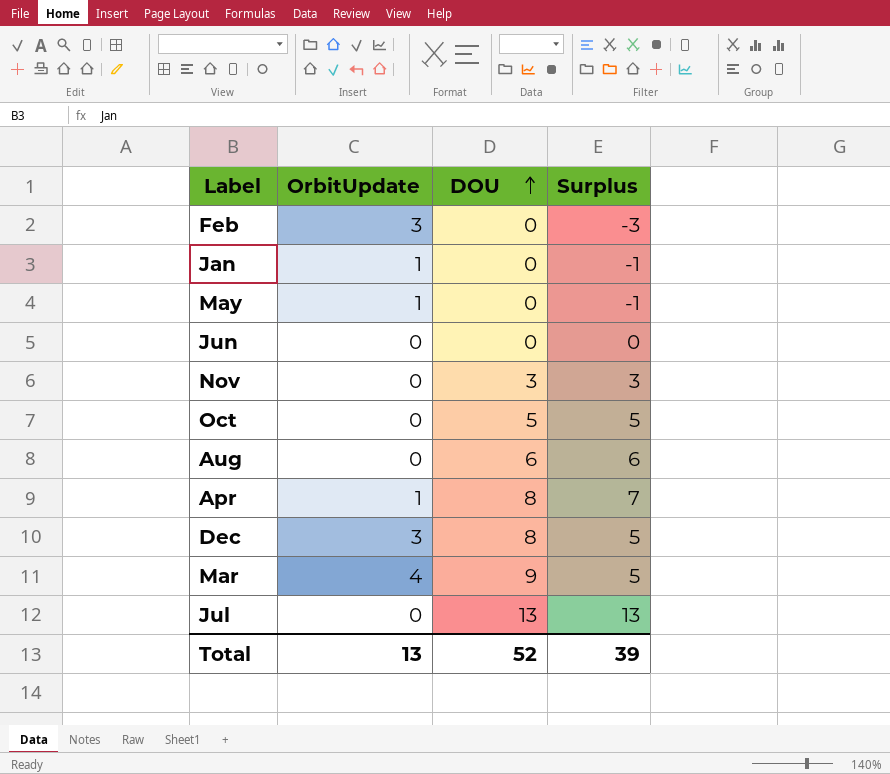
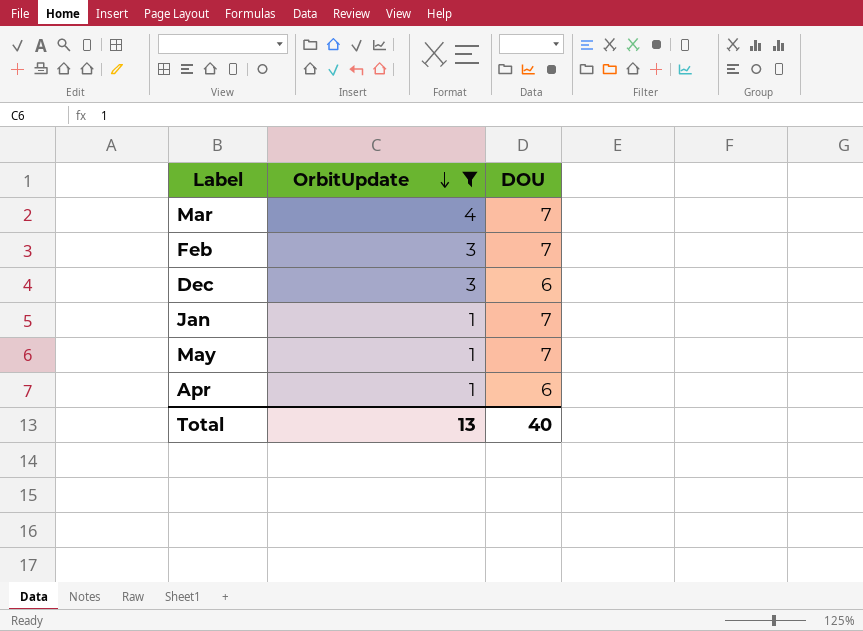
filter: none -> OrbitUpdate != 0
row order: DOU ascending -> OrbitUpdate descending
column Surplus | formula: [DOU] - [OrbitUpdate] -> none
Mar | DOU: 9 -> 7
Feb | DOU: 0 -> 7
Dec | DOU: 8 -> 6
Jan | DOU: 0 -> 7
May | DOU: 0 -> 7
Apr | DOU: 8 -> 6
Total | DOU: 52 -> 40

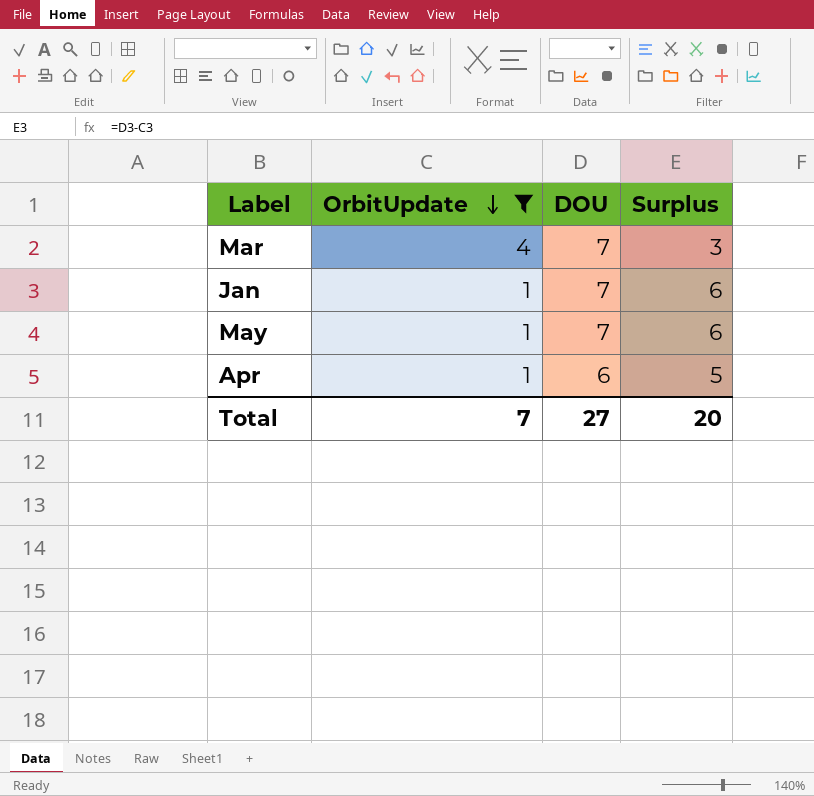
column Surplus | formula: none -> [DOU] - [OrbitUpdate]
row Feb: 3 | 7 -> none
row Dec: 3 | 6 -> none
Total | OrbitUpdate: 13 -> 7
Total | DOU: 40 -> 27

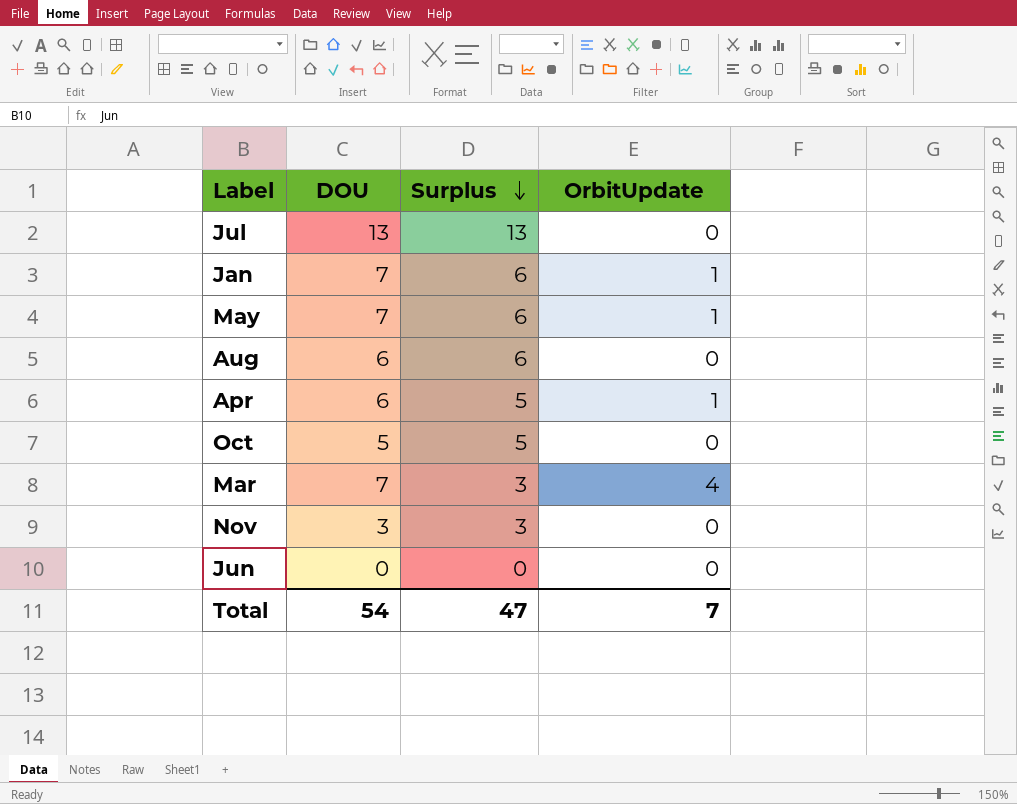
filter: OrbitUpdate != 0 -> none
row order: OrbitUpdate descending -> Surplus descending
column OrbitUpdate | position: 2 -> 4
Total | DOU: 27 -> 54
Total | Surplus: 20 -> 47

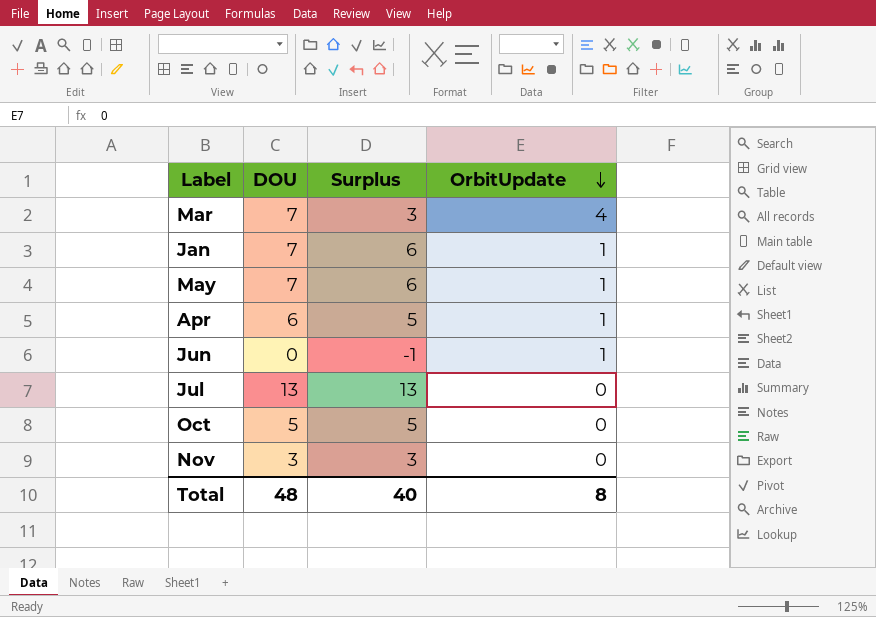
row order: Surplus descending -> OrbitUpdate descending
row Aug: 6 | 6 | 0 -> none
Jun | Surplus: 0 -> -1
Jun | OrbitUpdate: 0 -> 1
Total | DOU: 54 -> 48
Total | Surplus: 47 -> 40
Total | OrbitUpdate: 7 -> 8

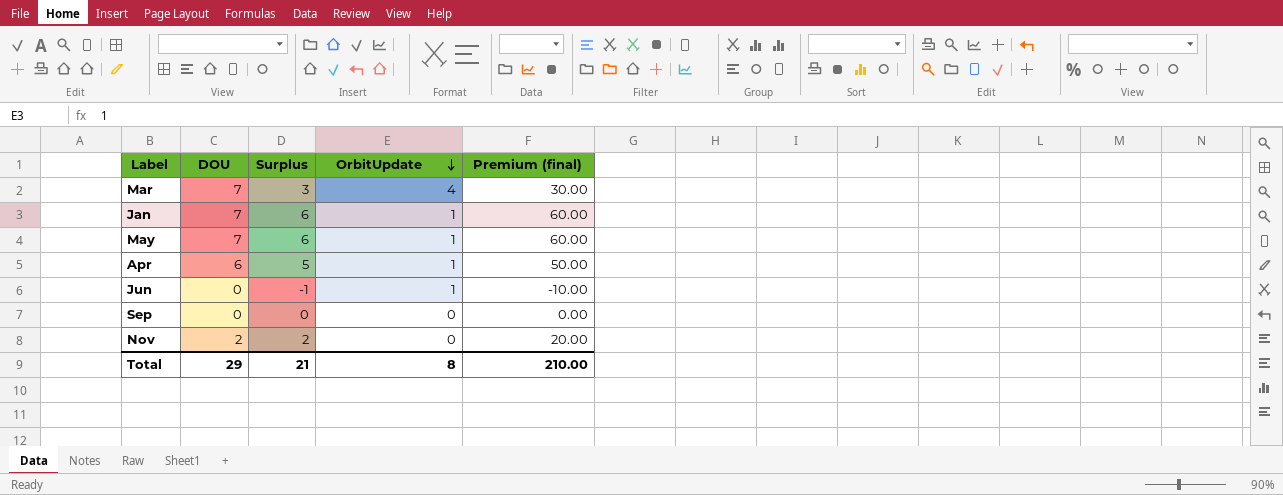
column Premium (final) | formula: none -> [Surplus] * 10
row Jul: 13 | 13 | 0 -> none
row Oct: 5 | 5 | 0 -> none
row Sep: none -> 0 | 0 | 0 | 0.00
Nov | DOU: 3 -> 2
Nov | Surplus: 3 -> 2
Total | DOU: 48 -> 29
Total | Surplus: 40 -> 21

